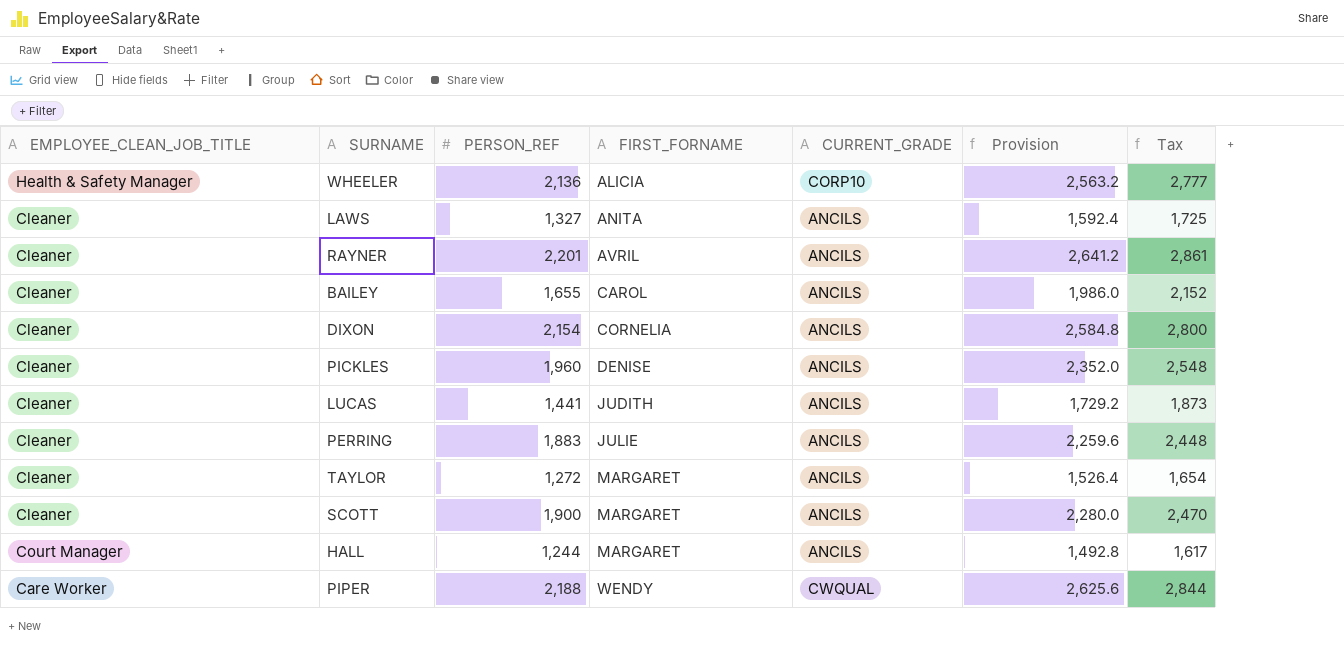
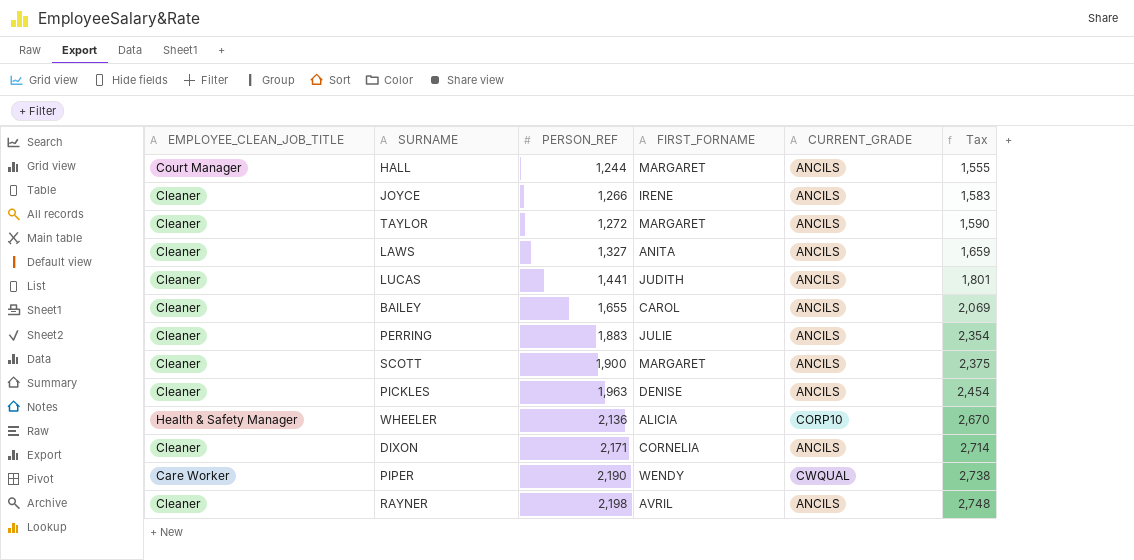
row order: FIRST_FORNAME ascending -> PERSON_REF ascending
column Provision | formula: [PERSON_REF] * 1.2 -> none
column Tax | formula: [PERSON_REF] * 1.3 -> [PERSON_REF] * 1.25
row JOYCE: none -> Cleaner | 1,266 | IRENE | ANCILS | 1,583
PICKLES | PERSON_REF: 1,960 -> 1,963
DIXON | PERSON_REF: 2,154 -> 2,171
PIPER | PERSON_REF: 2,188 -> 2,190
RAYNER | PERSON_REF: 2,201 -> 2,198

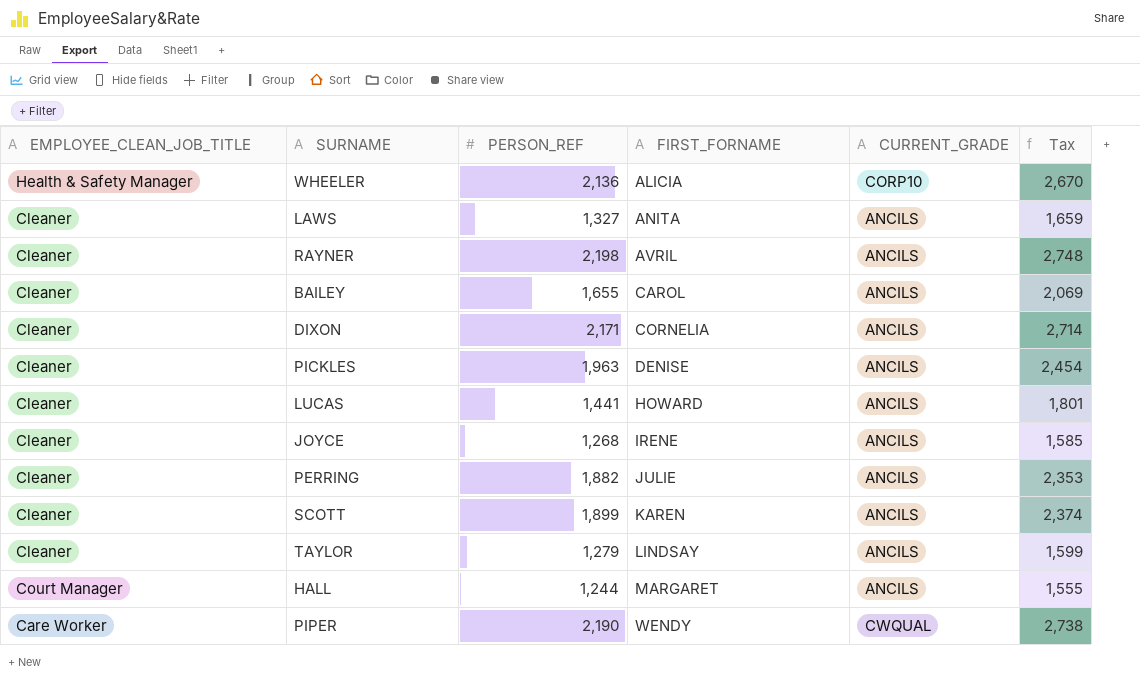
row order: PERSON_REF ascending -> FIRST_FORNAME ascending
LUCAS | FIRST_FORNAME: JUDITH -> HOWARD
JOYCE | PERSON_REF: 1,266 -> 1,268
JOYCE | Tax: 1,583 -> 1,585
PERRING | PERSON_REF: 1,883 -> 1,882
PERRING | Tax: 2,354 -> 2,353
SCOTT | PERSON_REF: 1,900 -> 1,899
SCOTT | FIRST_FORNAME: MARGARET -> KAREN
SCOTT | Tax: 2,375 -> 2,374
TAYLOR | PERSON_REF: 1,272 -> 1,279
TAYLOR | FIRST_FORNAME: MARGARET -> LINDSAY
TAYLOR | Tax: 1,590 -> 1,599

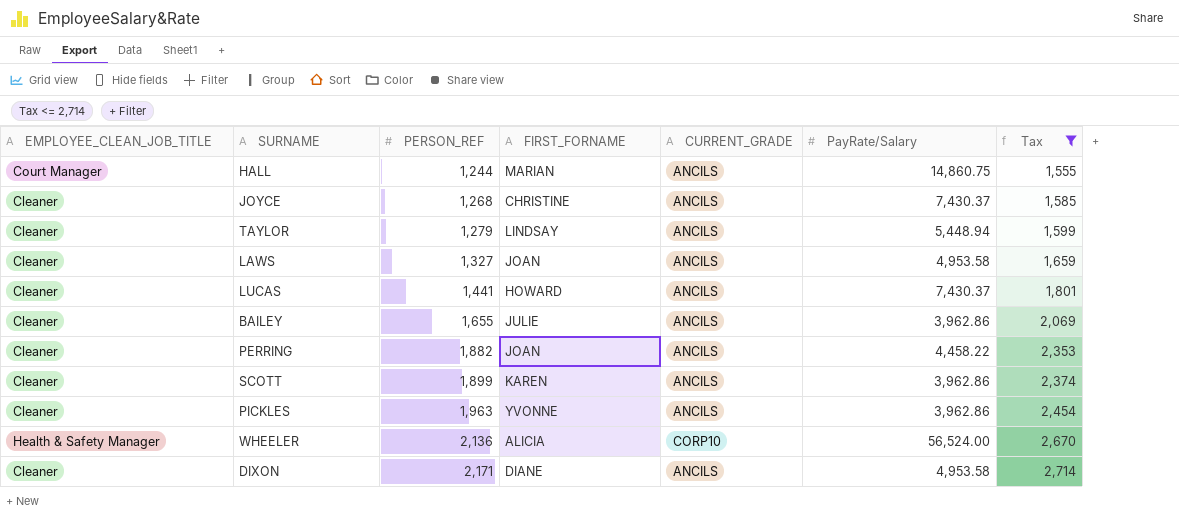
filter: none -> Tax <= 2,714
row order: FIRST_FORNAME ascending -> PERSON_REF ascending
column PayRate/Salary | position: none -> 6
HALL | FIRST_FORNAME: MARGARET -> MARIAN
JOYCE | FIRST_FORNAME: IRENE -> CHRISTINE
LAWS | FIRST_FORNAME: ANITA -> JOAN
BAILEY | FIRST_FORNAME: CAROL -> JULIE
PERRING | FIRST_FORNAME: JULIE -> JOAN
PICKLES | FIRST_FORNAME: DENISE -> YVONNE
DIXON | FIRST_FORNAME: CORNELIA -> DIANE

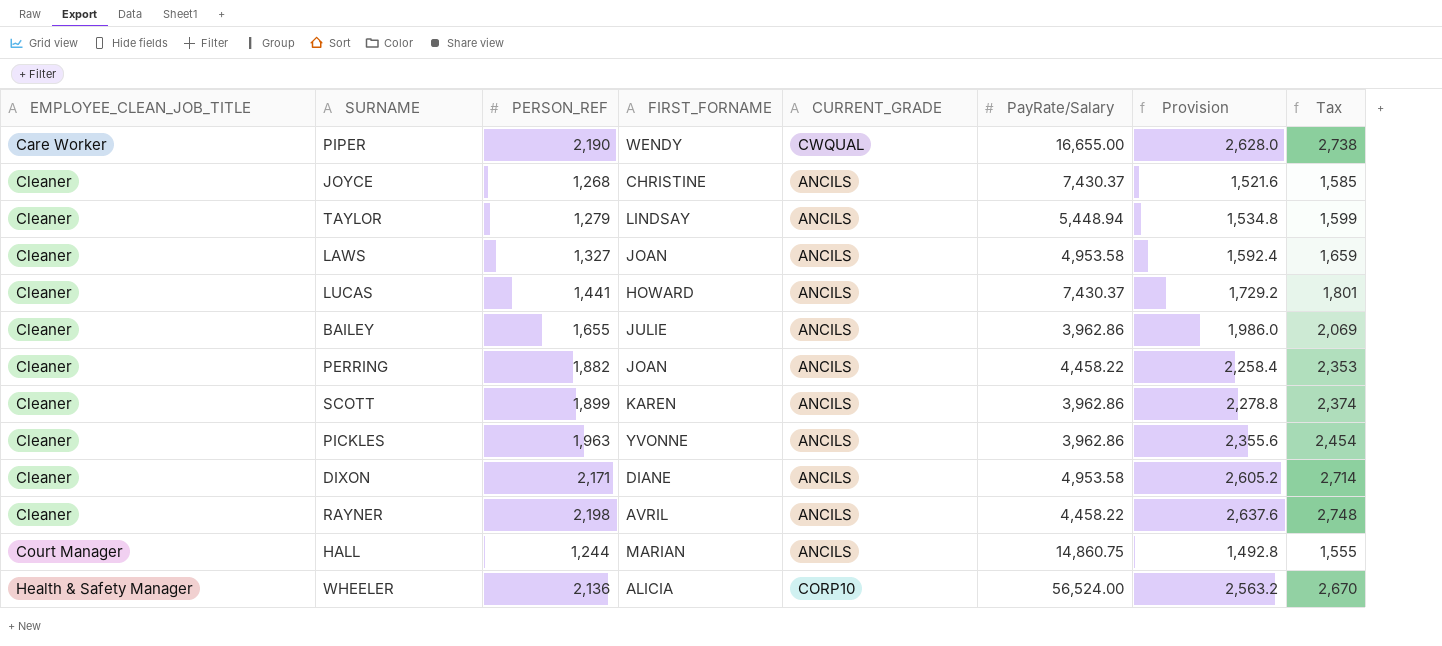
filter: Tax <= 2,714 -> none
row order: PERSON_REF ascending -> EMPLOYEE_CLEAN_JOB_TITLE ascending
column Provision | formula: none -> [PERSON_REF] * 1.2

